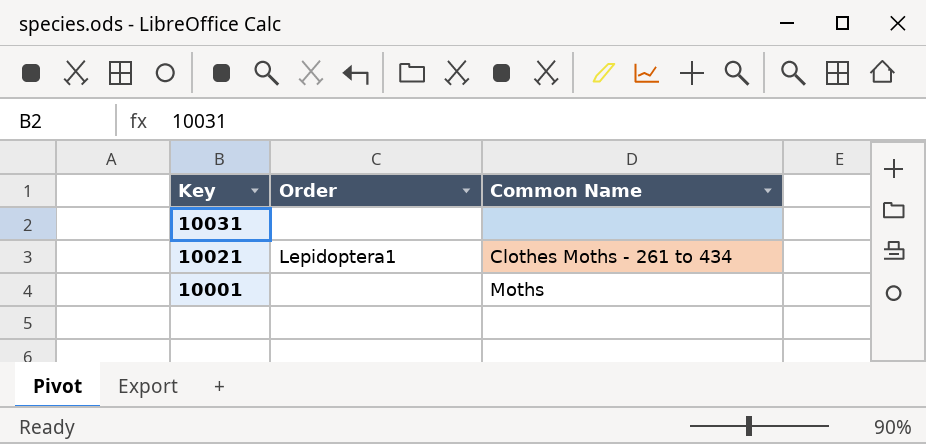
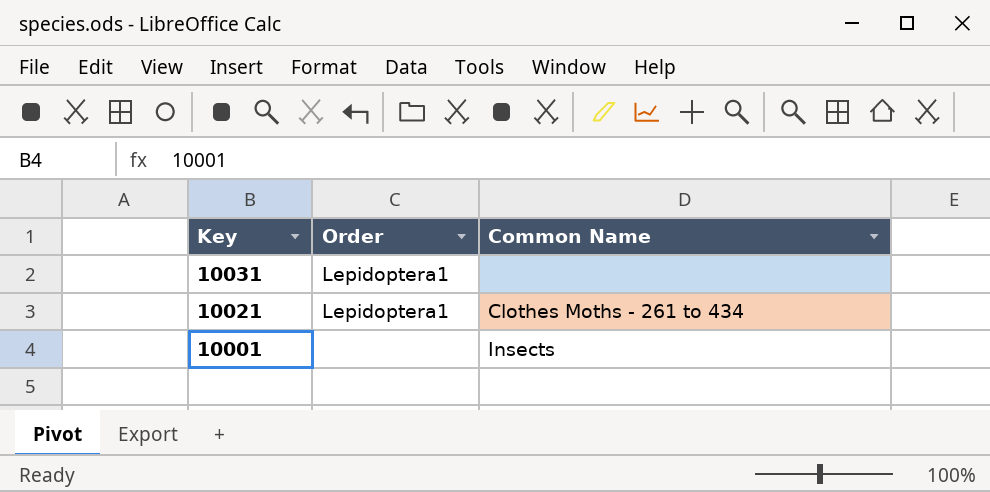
10031 | Order: none -> Lepidoptera1
10001 | Common Name: Moths -> Insects

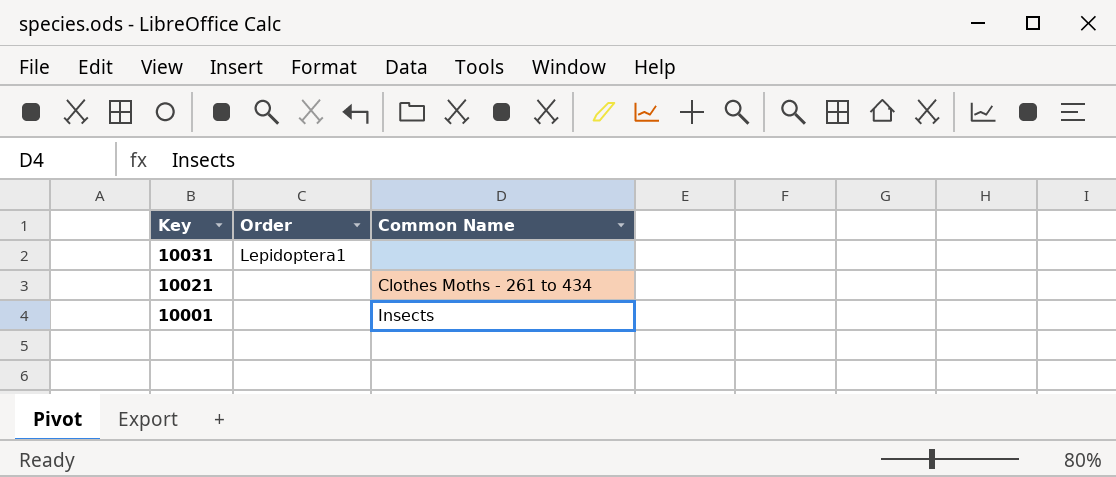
10021 | Order: Lepidoptera1 -> none

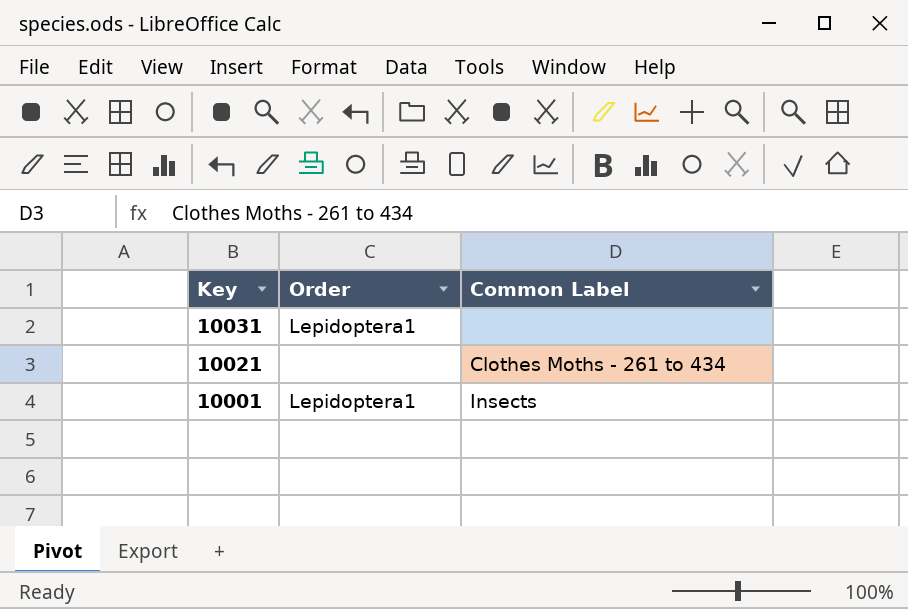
column name: Common Name -> Common Label
10001 | Order: none -> Lepidoptera1

